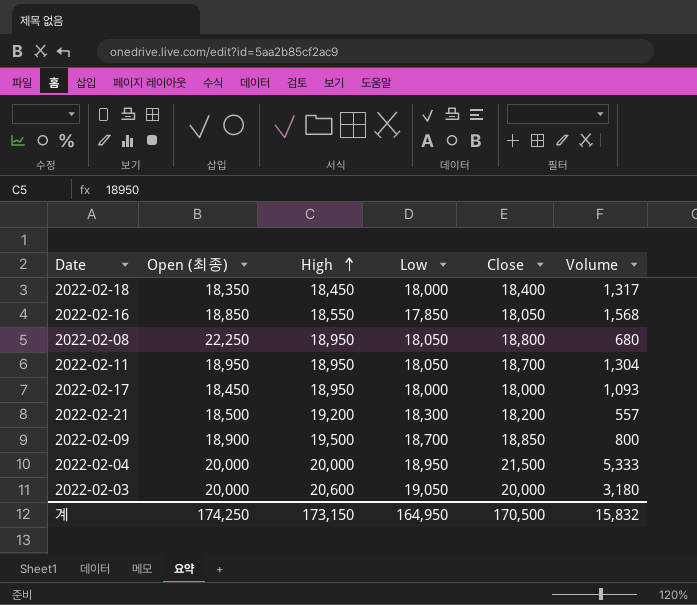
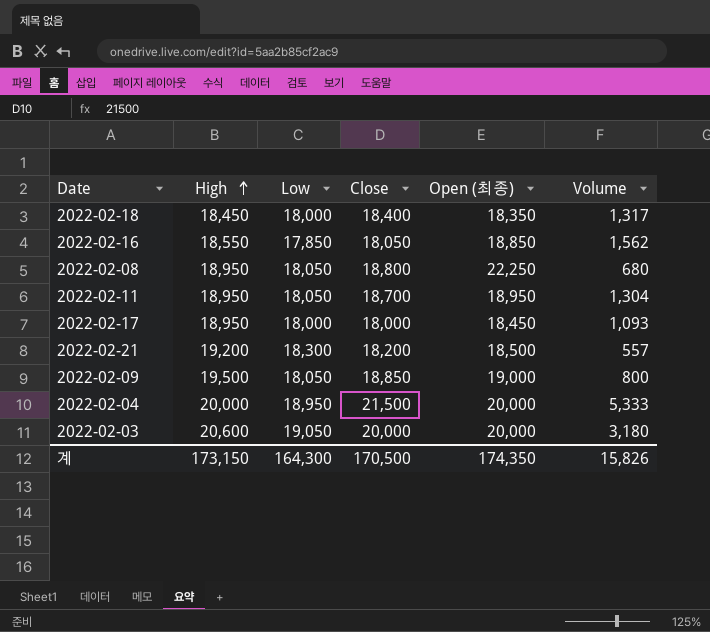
column Open (최종) | position: 2 -> 5
2022-02-16 | Volume: 1,568 -> 1,562
2022-02-09 | Low: 18,700 -> 18,050
2022-02-09 | Open (최종): 18,900 -> 19,000
계 | Low: 164,950 -> 164,300
계 | Open (최종): 174,250 -> 174,350
계 | Volume: 15,832 -> 15,826

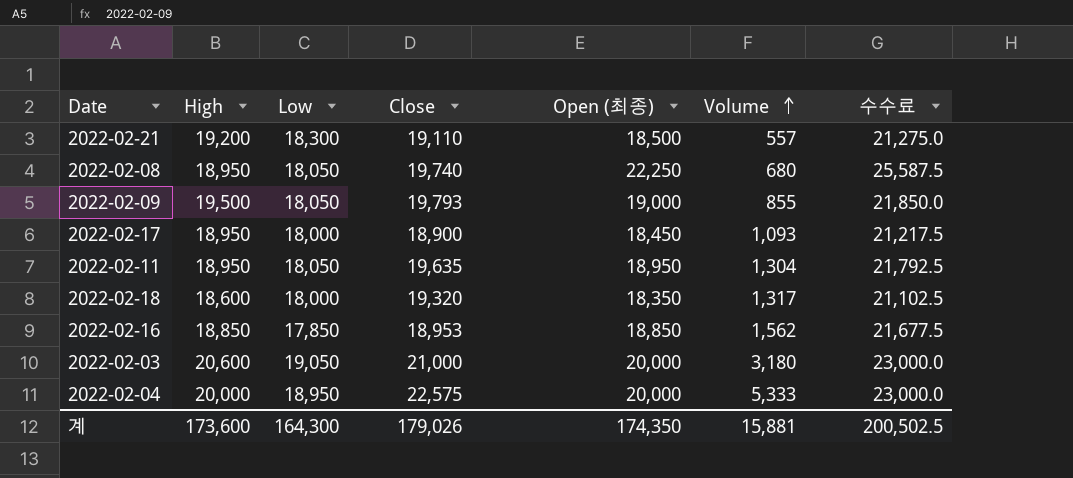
row order: High ascending -> Volume ascending
column 수수료 | formula: none -> [Open (최종)] * 1.15
2022-02-21 | Close: 18,200 -> 19,110
2022-02-08 | Close: 18,800 -> 19,740
2022-02-09 | Close: 18,850 -> 19,793
2022-02-09 | Volume: 800 -> 855
2022-02-17 | Close: 18,000 -> 18,900
2022-02-11 | Close: 18,700 -> 19,635
2022-02-18 | High: 18,450 -> 18,600
2022-02-18 | Close: 18,400 -> 19,320
2022-02-16 | High: 18,550 -> 18,850
2022-02-16 | Close: 18,050 -> 18,953
2022-02-03 | Close: 20,000 -> 21,000
2022-02-04 | Close: 21,500 -> 22,575
계 | High: 173,150 -> 173,600
계 | Close: 170,500 -> 179,026
계 | Volume: 15,826 -> 15,881

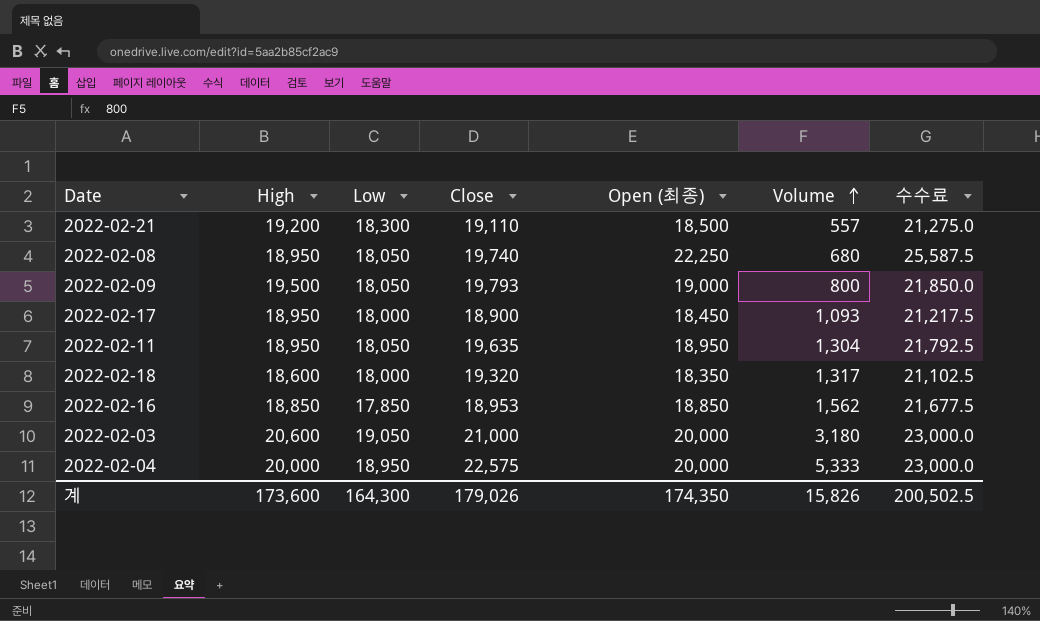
2022-02-09 | Volume: 855 -> 800
계 | Volume: 15,881 -> 15,826

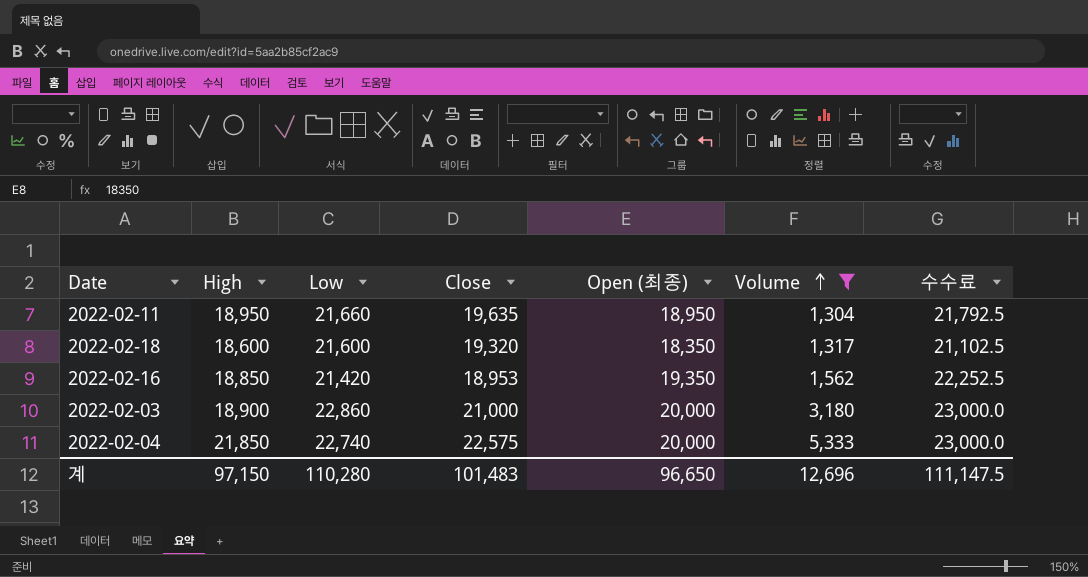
filter: none -> Volume >= 1,304
2022-02-11 | Low: 18,050 -> 21,660
2022-02-18 | Low: 18,000 -> 21,600
2022-02-16 | Low: 17,850 -> 21,420
2022-02-16 | Open (최종): 18,850 -> 19,350
2022-02-16 | 수수료: 21,677.5 -> 22,252.5
2022-02-03 | High: 20,600 -> 18,900
2022-02-03 | Low: 19,050 -> 22,860
2022-02-04 | High: 20,000 -> 21,850
2022-02-04 | Low: 18,950 -> 22,740
계 | High: 173,600 -> 97,150
계 | Low: 164,300 -> 110,280
계 | Close: 179,026 -> 101,483
계 | Open (최종): 174,350 -> 96,650
계 | Volume: 15,826 -> 12,696
계 | 수수료: 200,502.5 -> 111,147.5

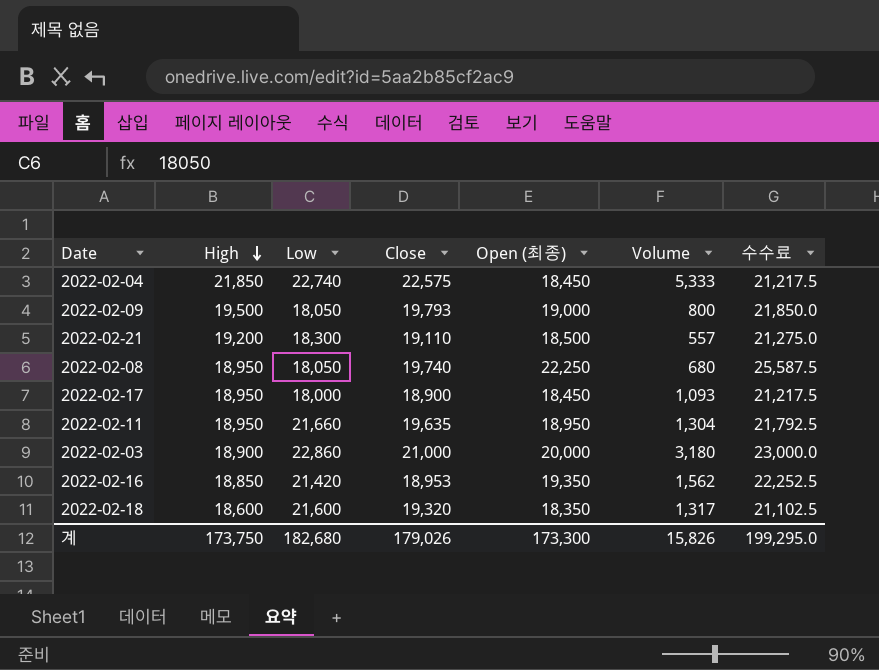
filter: Volume >= 1,304 -> none
row order: Volume ascending -> High descending
2022-02-04 | Open (최종): 20,000 -> 18,450
2022-02-04 | 수수료: 23,000.0 -> 21,217.5
계 | High: 97,150 -> 173,750
계 | Low: 110,280 -> 182,680
계 | Close: 101,483 -> 179,026
계 | Open (최종): 96,650 -> 173,300
계 | Volume: 12,696 -> 15,826
계 | 수수료: 111,147.5 -> 199,295.0

